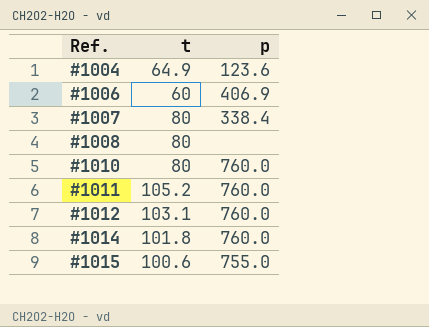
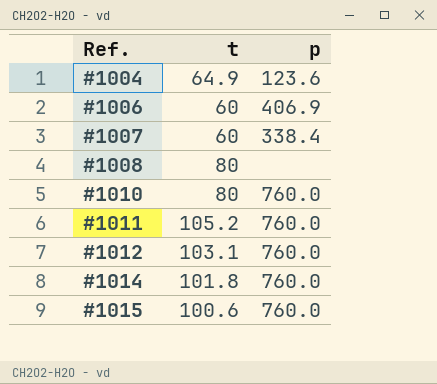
#1007 | t: 80 -> 60
#1015 | p: 755.0 -> 760.0

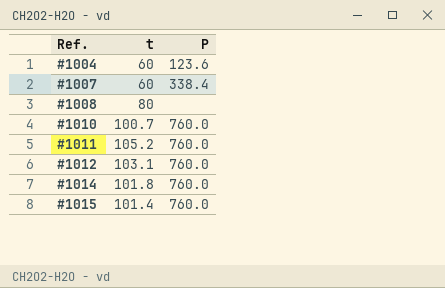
column name: p -> P
row #1006: 60 | 406.9 -> none
#1004 | t: 64.9 -> 60
#1010 | t: 80 -> 100.7
#1015 | t: 100.6 -> 101.4

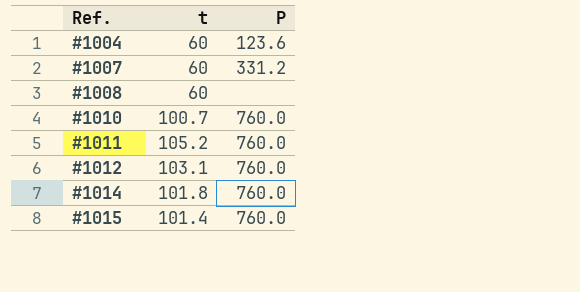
#1007 | P: 338.4 -> 331.2
#1008 | t: 80 -> 60

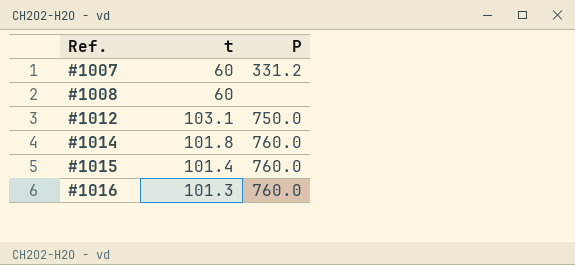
row #1004: 60 | 123.6 -> none
row #1010: 100.7 | 760.0 -> none
row #1011: 105.2 | 760.0 -> none
#1012 | P: 760.0 -> 750.0
row #1016: none -> 101.3 | 760.0

